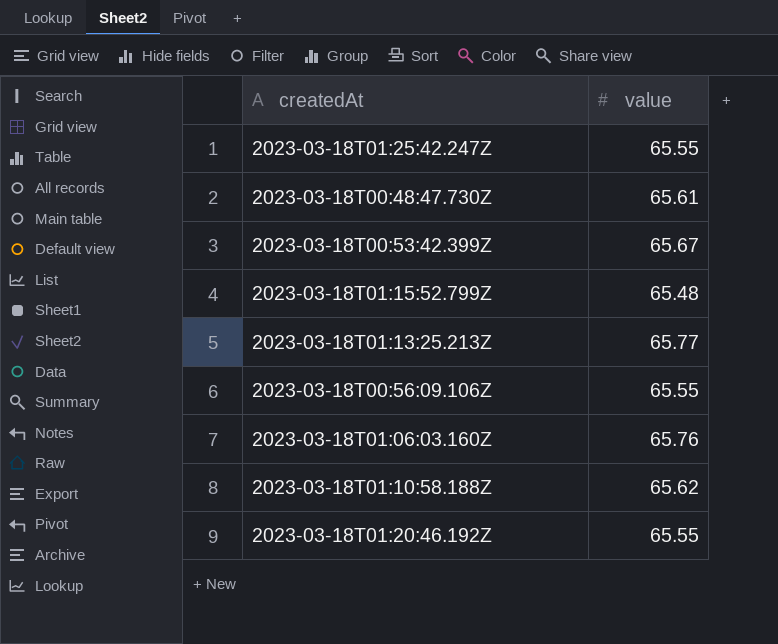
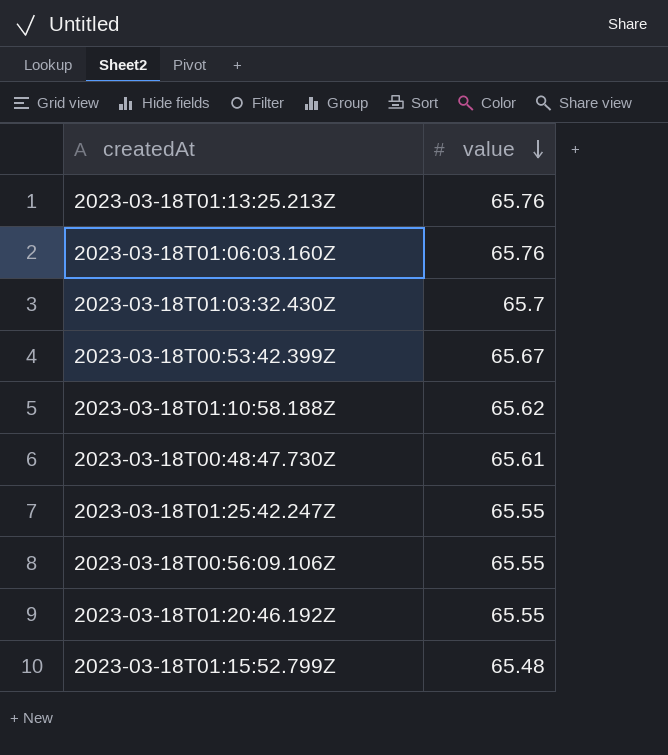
row order: none -> value descending
2023-03-18T01:13:25.213Z | value: 65.77 -> 65.76
row 2023-03-18T01:03:32.430Z: none -> 65.7

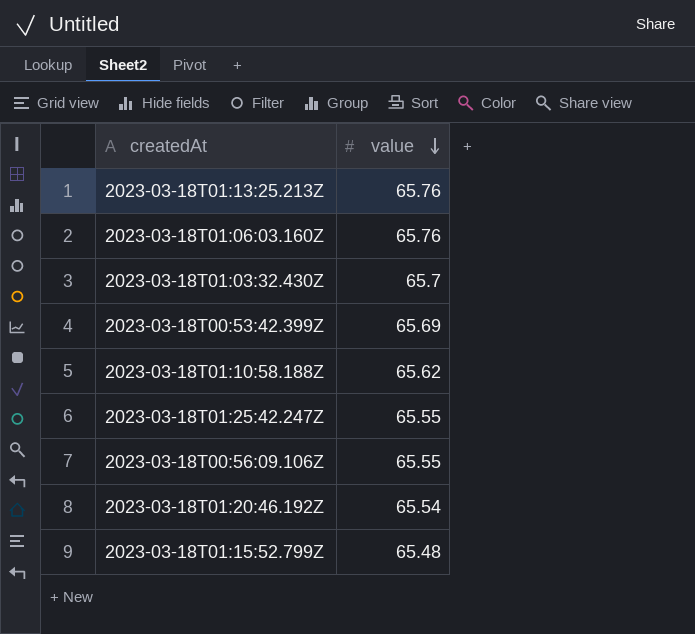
row 2023-03-18T00:48:47.730Z: 65.61 -> none
2023-03-18T00:53:42.399Z | value: 65.67 -> 65.69
2023-03-18T01:20:46.192Z | value: 65.55 -> 65.54

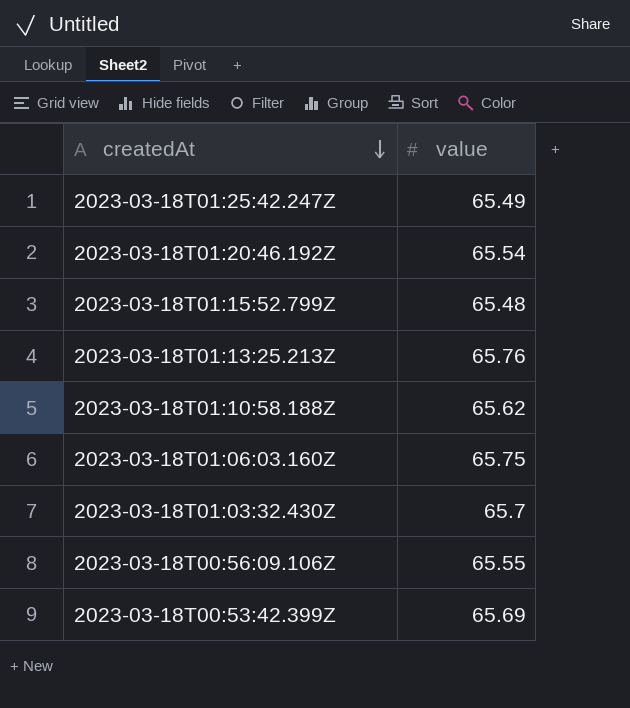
row order: value descending -> createdAt descending
2023-03-18T01:25:42.247Z | value: 65.55 -> 65.49
2023-03-18T01:06:03.160Z | value: 65.76 -> 65.75

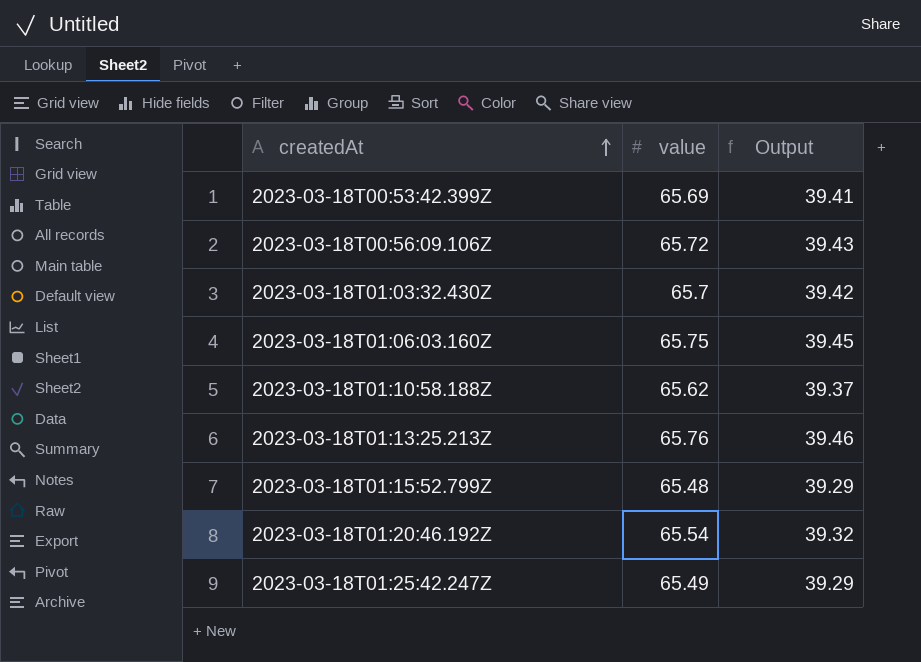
row order: createdAt descending -> createdAt ascending
column Output | formula: none -> [value] * 0.6
2023-03-18T00:56:09.106Z | value: 65.55 -> 65.72

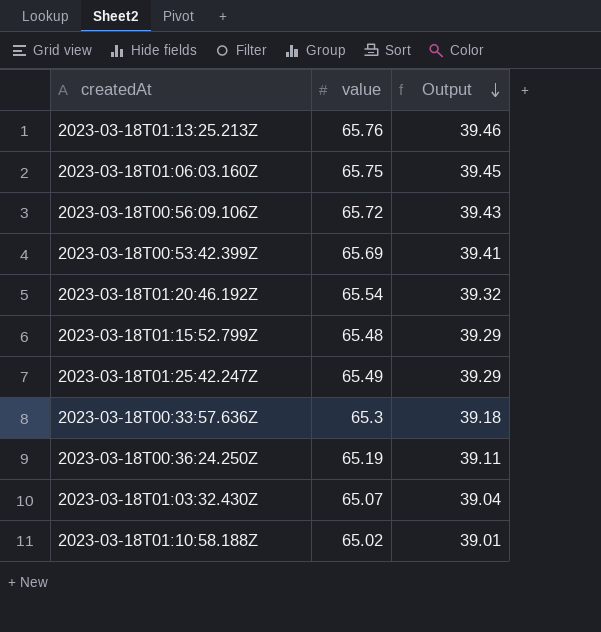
row order: createdAt ascending -> Output descending
row 2023-03-18T00:33:57.636Z: none -> 65.3 | 39.18
row 2023-03-18T00:36:24.250Z: none -> 65.19 | 39.11
2023-03-18T01:03:32.430Z | value: 65.7 -> 65.07
2023-03-18T01:03:32.430Z | Output: 39.42 -> 39.04
2023-03-18T01:10:58.188Z | value: 65.62 -> 65.02
2023-03-18T01:10:58.188Z | Output: 39.37 -> 39.01

